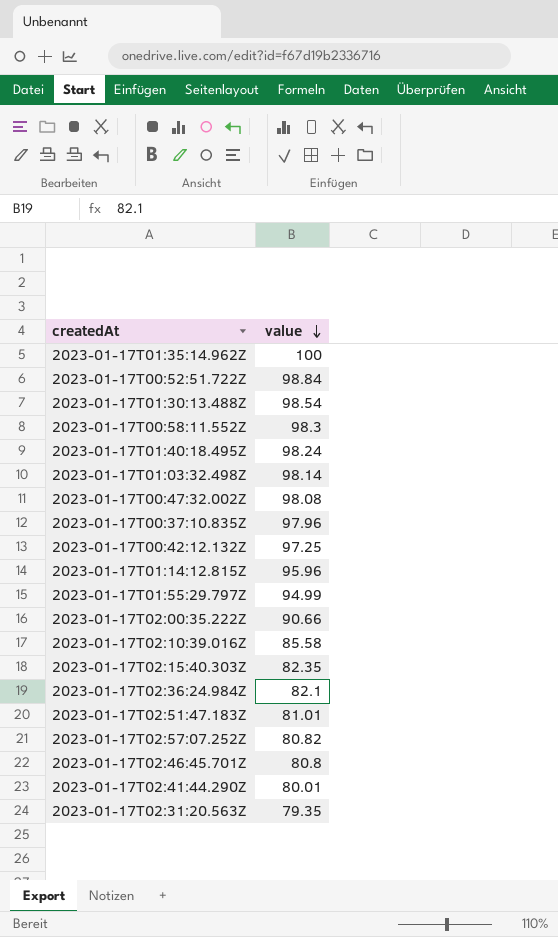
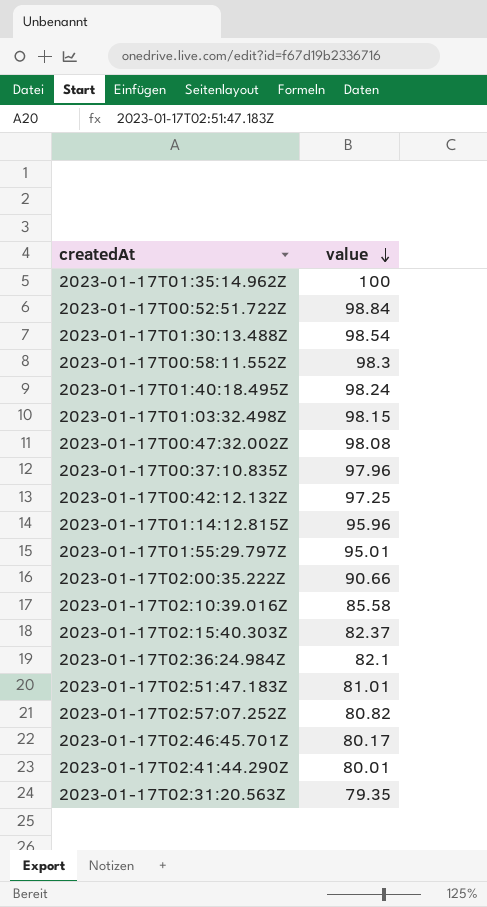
2023-01-17T01:03:32.498Z | value: 98.14 -> 98.15
2023-01-17T01:55:29.797Z | value: 94.99 -> 95.01
2023-01-17T02:15:40.303Z | value: 82.35 -> 82.37
2023-01-17T02:46:45.701Z | value: 80.8 -> 80.17

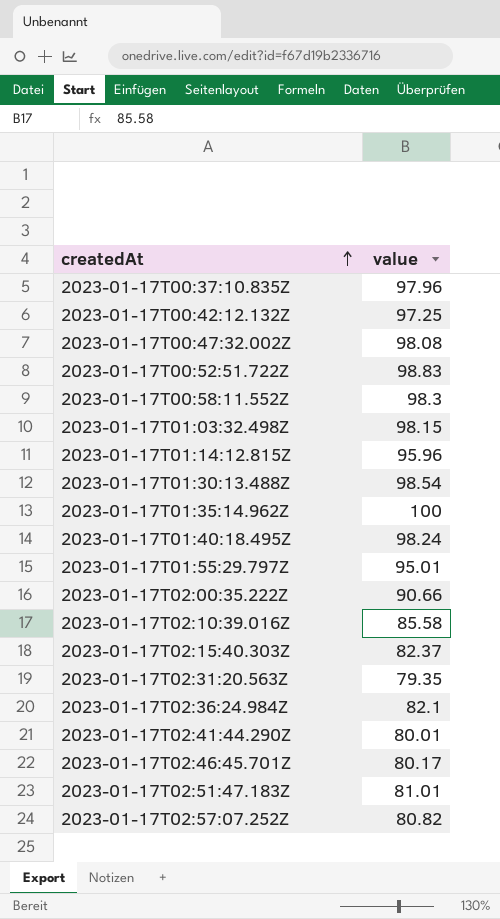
row order: value descending -> createdAt ascending
2023-01-17T00:52:51.722Z | value: 98.84 -> 98.83

